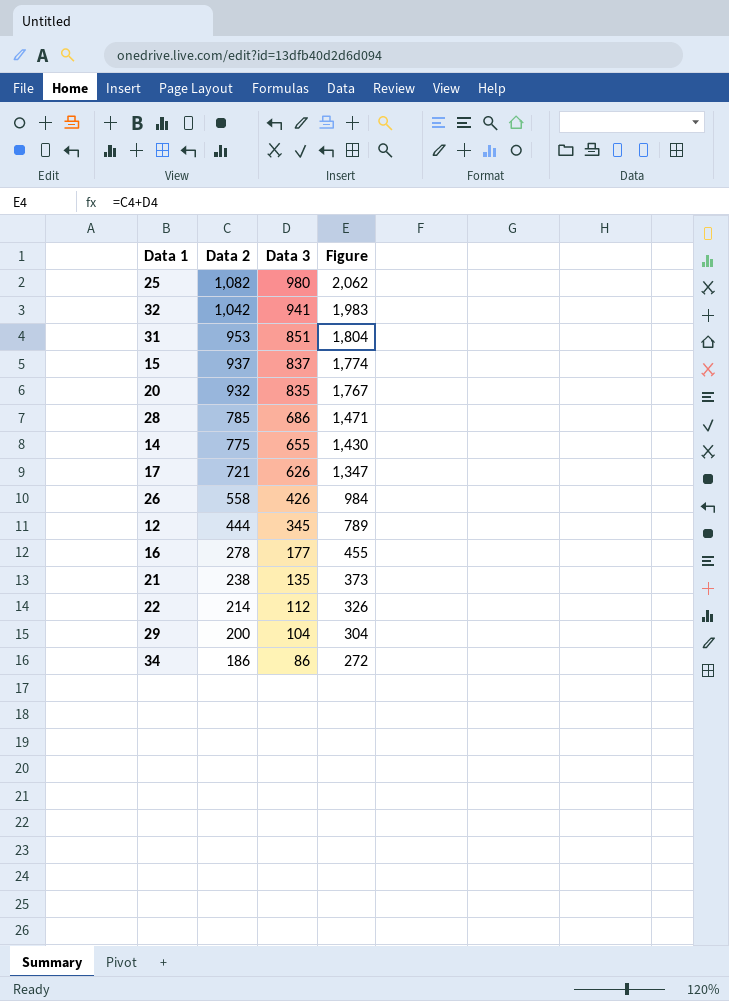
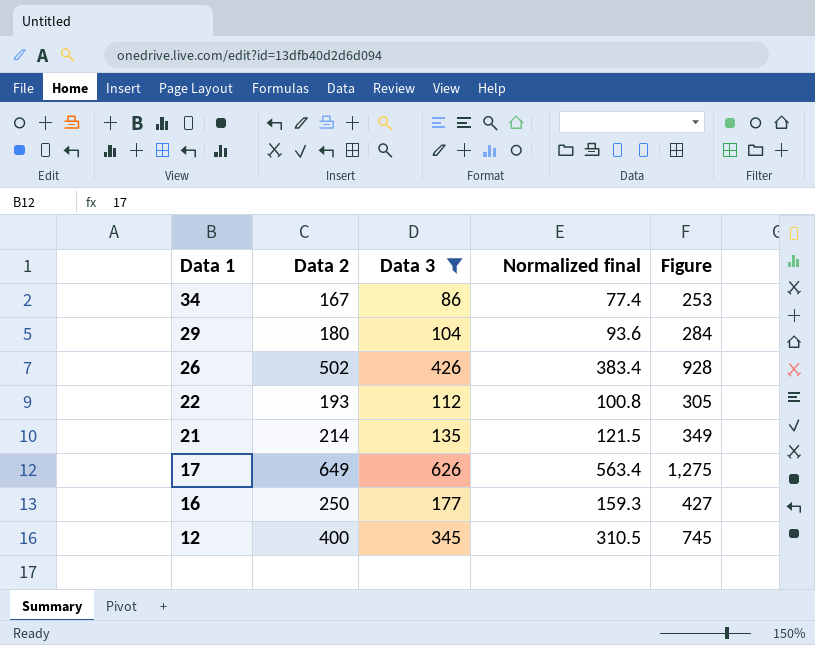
filter: none -> Data 3 <= 626
row order: Data 2 descending -> Data 1 descending
column Normalized final | formula: none -> [Data 3] * 0.9
34 | Data 2: 186 -> 167
34 | Figure: 272 -> 253
29 | Data 2: 200 -> 180
29 | Figure: 304 -> 284
26 | Data 2: 558 -> 502
26 | Figure: 984 -> 928
22 | Data 2: 214 -> 193
22 | Figure: 326 -> 305
21 | Data 2: 238 -> 214
21 | Figure: 373 -> 349
17 | Data 2: 721 -> 649
17 | Figure: 1,347 -> 1,275
16 | Data 2: 278 -> 250
16 | Figure: 455 -> 427
12 | Data 2: 444 -> 400
12 | Figure: 789 -> 745

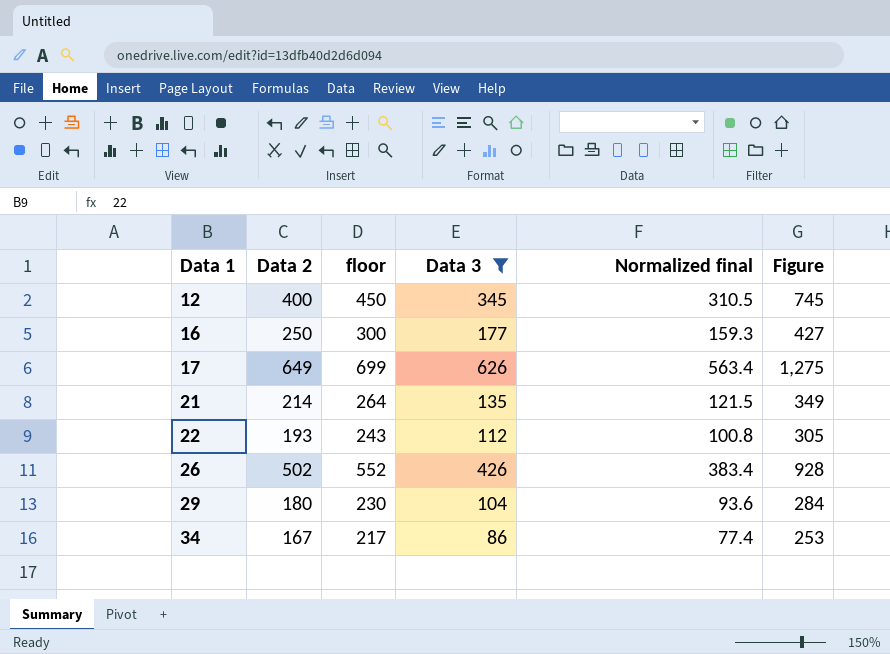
row order: Data 1 descending -> Data 1 ascending
column floor | formula: none -> [Data 2] + 50

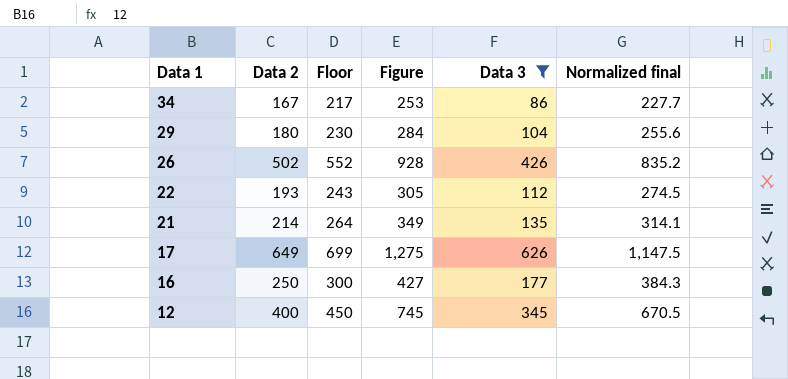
row order: Data 1 ascending -> Data 1 descending
column name: floor -> Floor
column Figure | position: 6 -> 4
column Normalized final | formula: [Data 3] * 0.9 -> [Figure] * 0.9

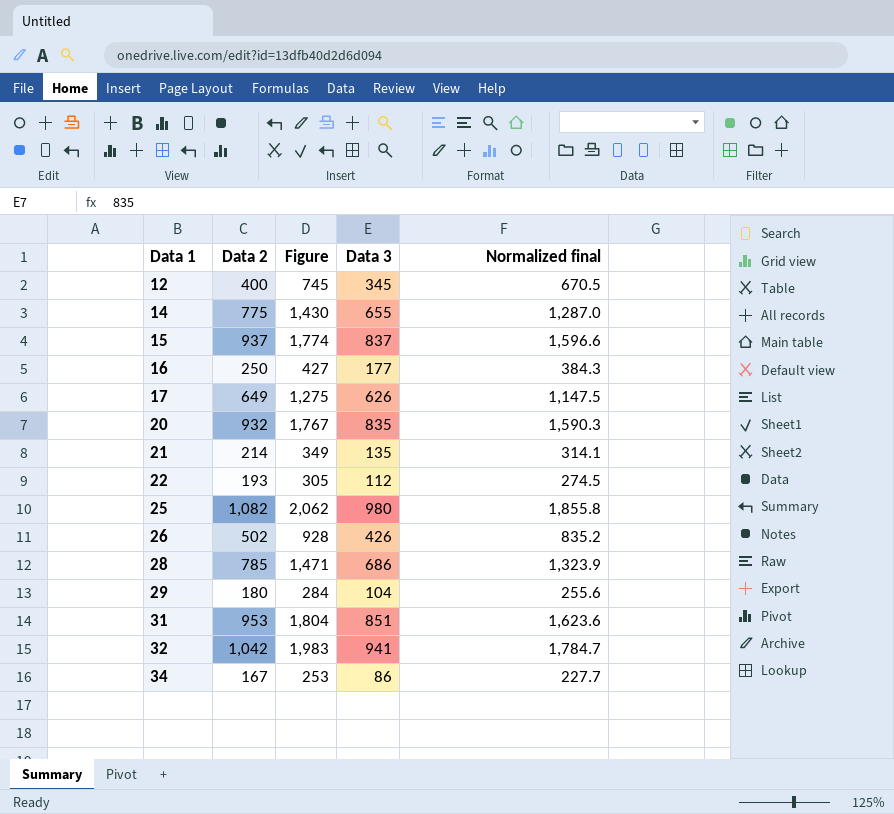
filter: Data 3 <= 626 -> none
row order: Data 1 descending -> Data 1 ascending
column Floor | formula: [Data 2] + 50 -> none

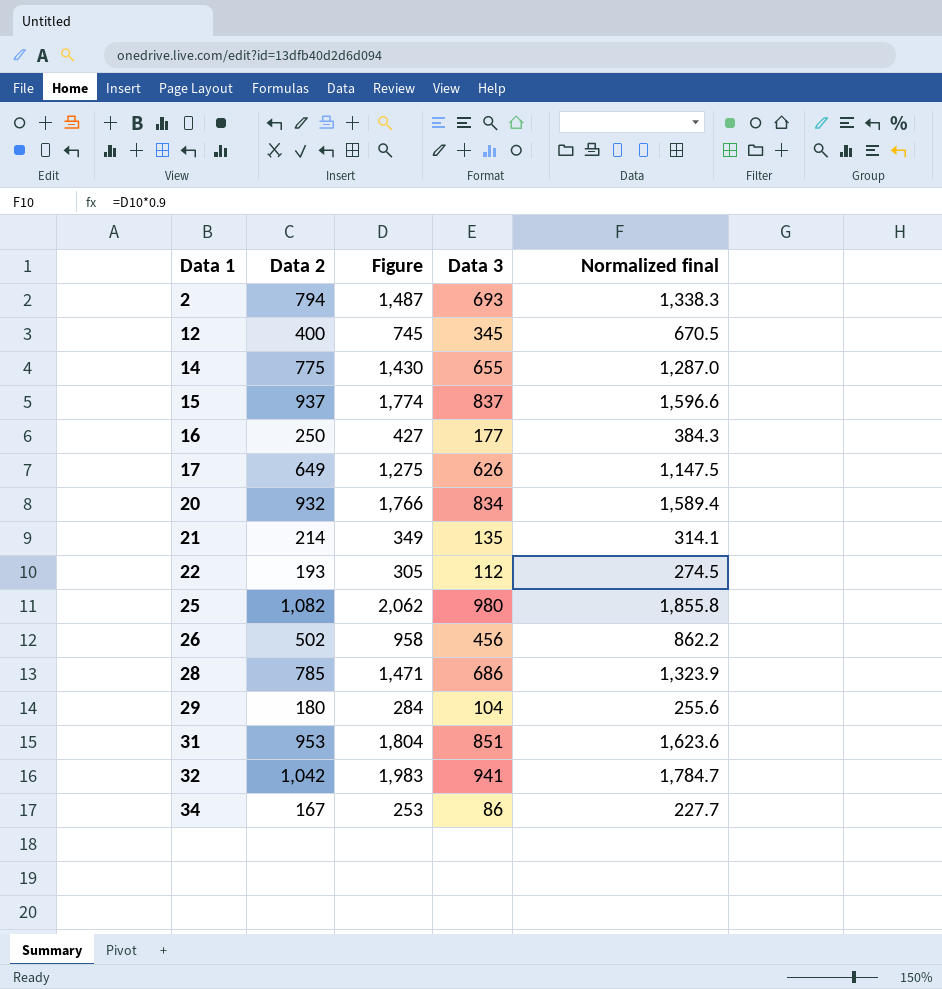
row 2: none -> 794 | 1,487 | 693 | 1,338.3
20 | Figure: 1,767 -> 1,766
20 | Data 3: 835 -> 834
20 | Normalized final: 1,590.3 -> 1,589.4
26 | Figure: 928 -> 958
26 | Data 3: 426 -> 456
26 | Normalized final: 835.2 -> 862.2

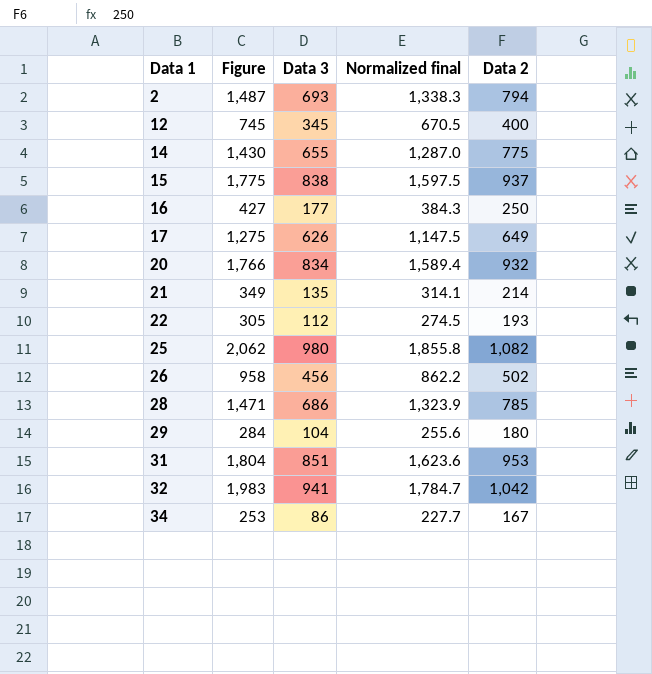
column Data 2 | position: 2 -> 5
15 | Figure: 1,774 -> 1,775
15 | Data 3: 837 -> 838
15 | Normalized final: 1,596.6 -> 1,597.5

